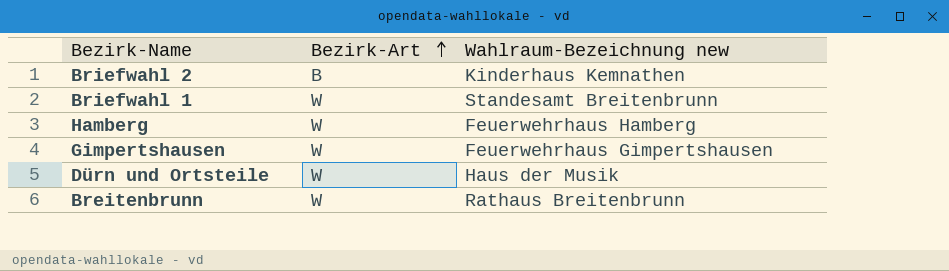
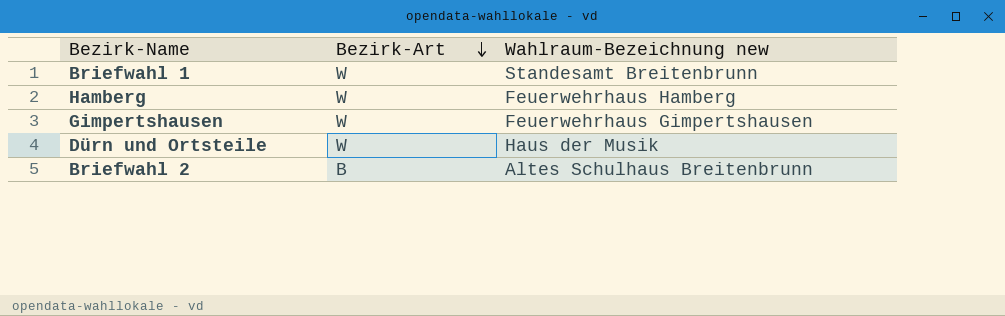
row order: Bezirk-Art ascending -> Bezirk-Art descending
row Breitenbrunn: W | Rathaus Breitenbrunn -> none
Briefwahl 2 | Wahlraum-Bezeichnung new: Kinderhaus Kemnathen -> Altes Schulhaus Breitenbrunn

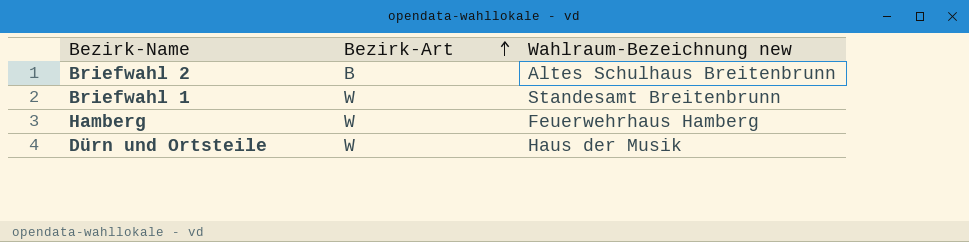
row order: Bezirk-Art descending -> Bezirk-Art ascending
row Gimpertshausen: W | Feuerwehrhaus Gimpertshausen -> none

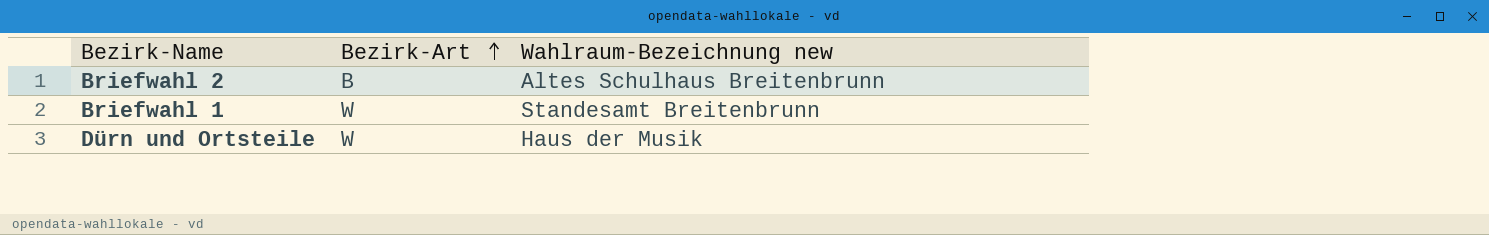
row Hamberg: W | Feuerwehrhaus Hamberg -> none

